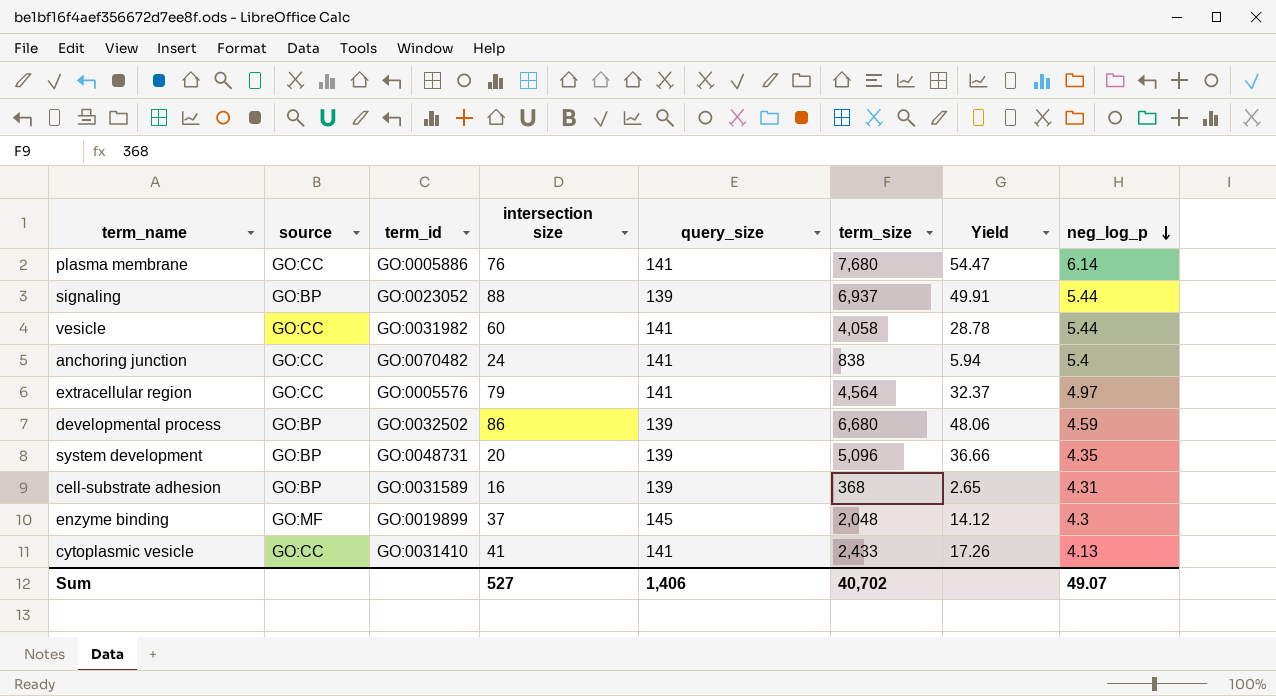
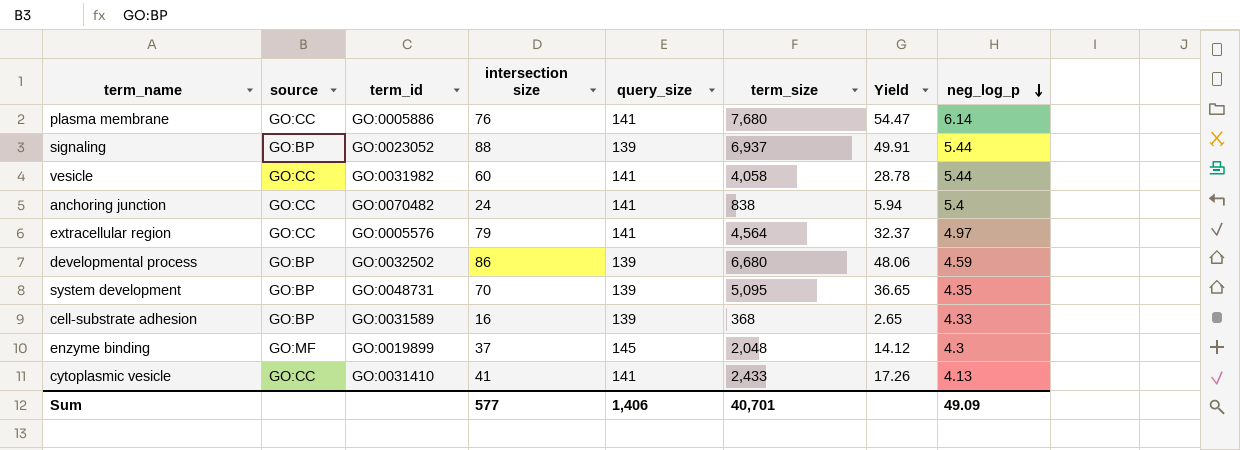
system development | intersection size: 20 -> 70
system development | term_size: 5,096 -> 5,095
system development | Yield: 36.66 -> 36.65
cell-substrate adhesion | neg_log_p: 4.31 -> 4.33
Sum | intersection size: 527 -> 577
Sum | term_size: 40,702 -> 40,701
Sum | neg_log_p: 49.07 -> 49.09

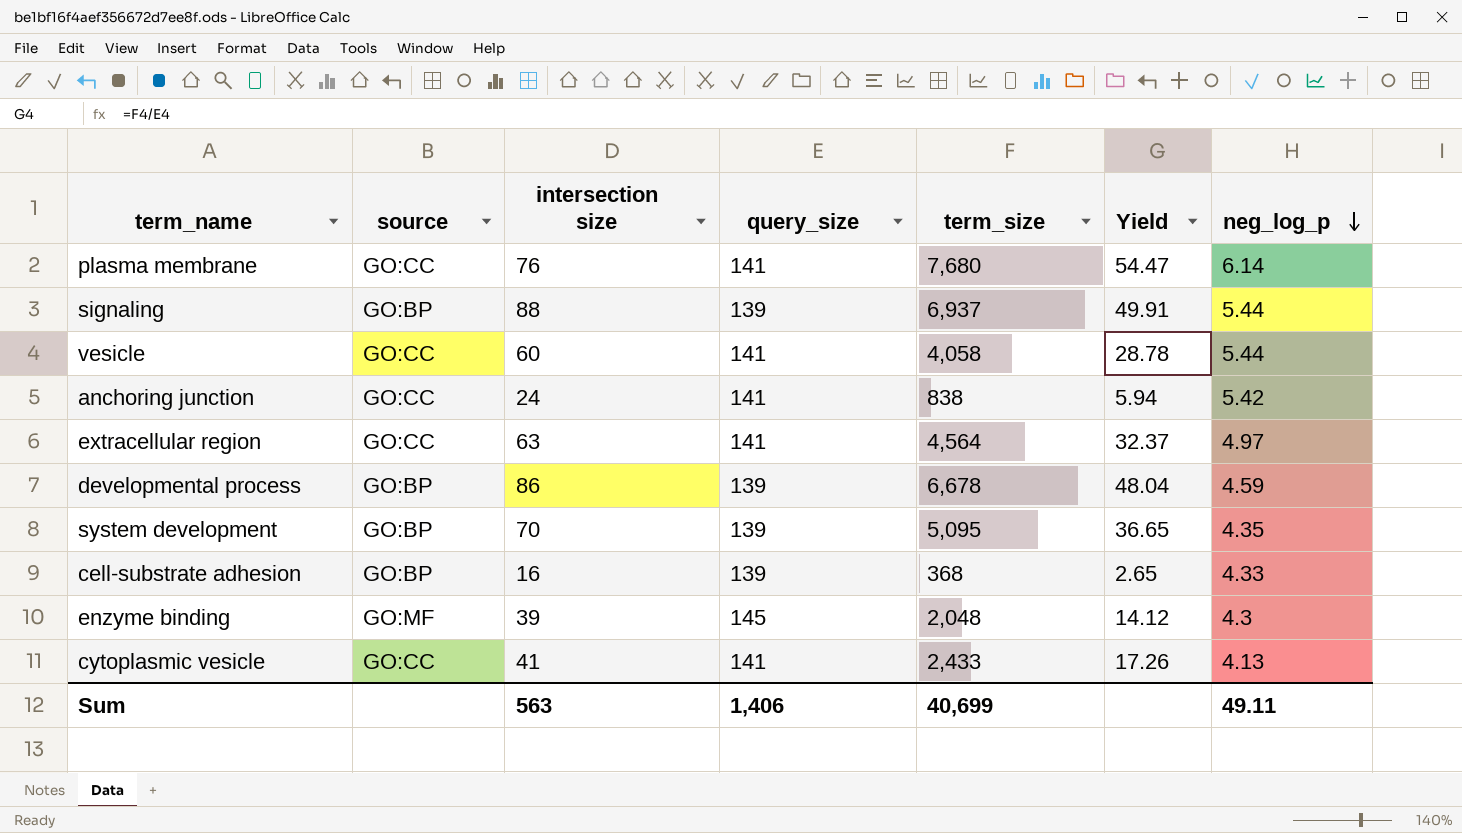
column term_id | position: 3 -> none
anchoring junction | neg_log_p: 5.4 -> 5.42
extracellular region | intersection size: 79 -> 63
developmental process | term_size: 6,680 -> 6,678
developmental process | Yield: 48.06 -> 48.04
enzyme binding | intersection size: 37 -> 39
Sum | intersection size: 577 -> 563
Sum | term_size: 40,701 -> 40,699
Sum | neg_log_p: 49.09 -> 49.11

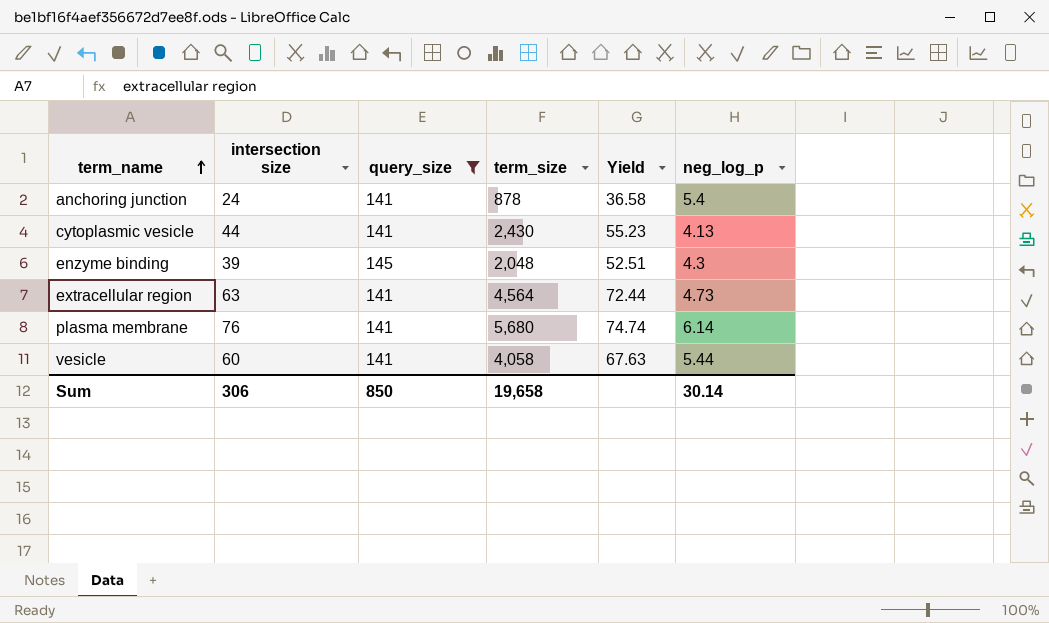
filter: none -> query_size != 139
row order: neg_log_p descending -> term_name ascending
column source | position: 2 -> none
column Yield | formula: [term_size] / [query_size] -> [term_size] / [intersection size]
anchoring junction | term_size: 838 -> 878
anchoring junction | neg_log_p: 5.42 -> 5.4
cytoplasmic vesicle | intersection size: 41 -> 44
cytoplasmic vesicle | term_size: 2,433 -> 2,430
extracellular region | neg_log_p: 4.97 -> 4.73
plasma membrane | term_size: 7,680 -> 5,680
Sum | intersection size: 563 -> 306
Sum | query_size: 1,406 -> 850
Sum | term_size: 40,699 -> 19,658
Sum | neg_log_p: 49.11 -> 30.14

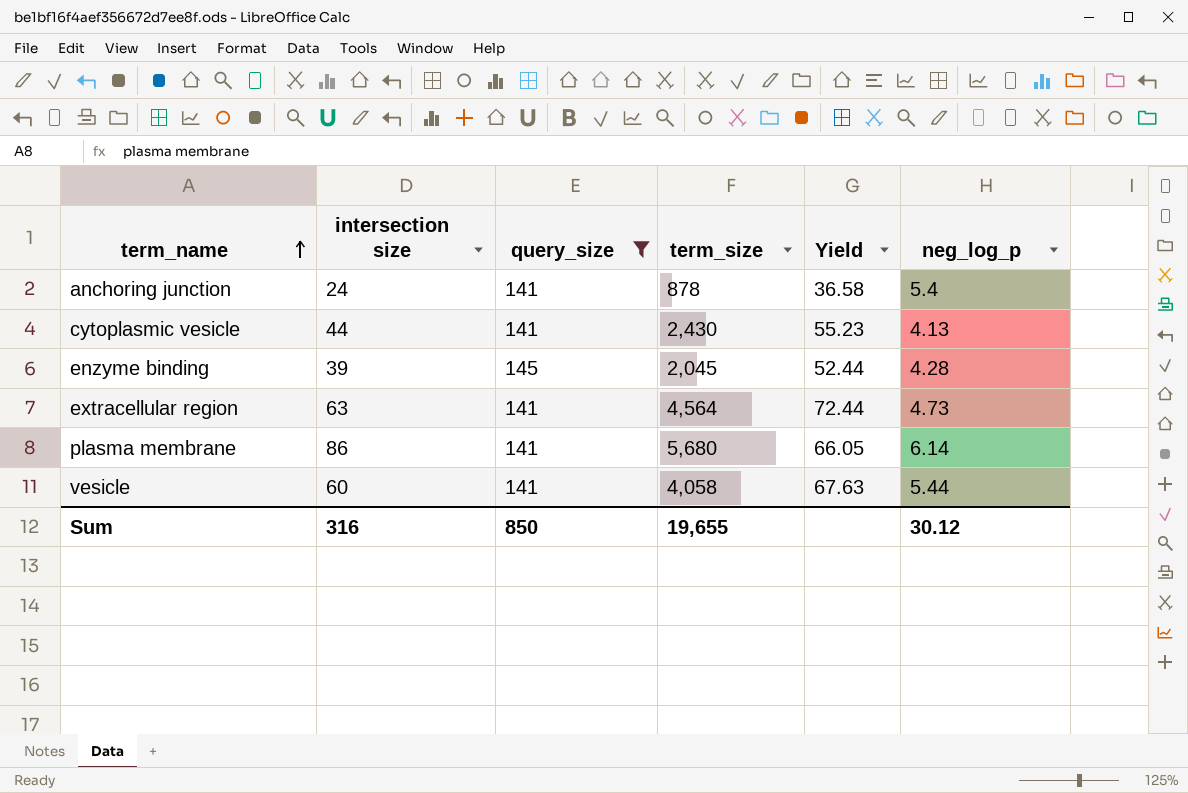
enzyme binding | term_size: 2,048 -> 2,045
enzyme binding | Yield: 52.51 -> 52.44
enzyme binding | neg_log_p: 4.3 -> 4.28
plasma membrane | intersection size: 76 -> 86
plasma membrane | Yield: 74.74 -> 66.05
Sum | intersection size: 306 -> 316
Sum | term_size: 19,658 -> 19,655
Sum | neg_log_p: 30.14 -> 30.12

